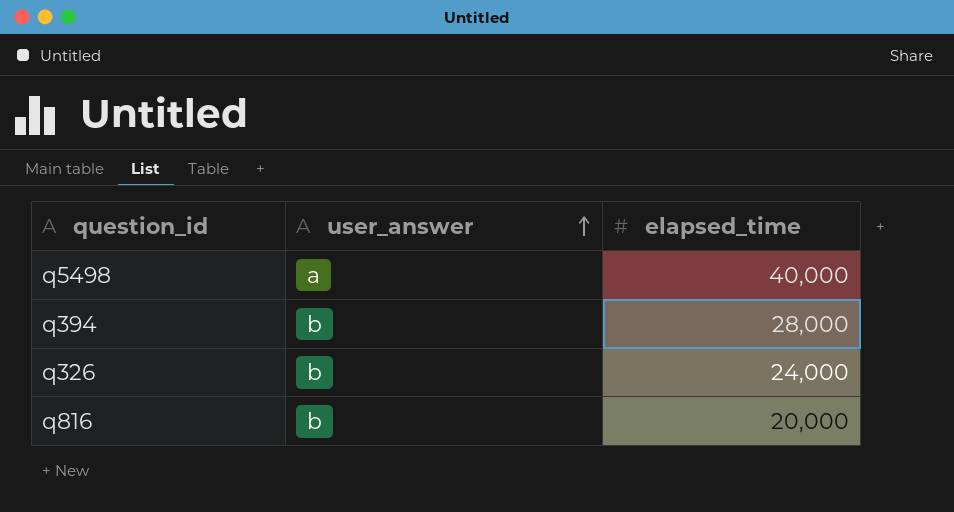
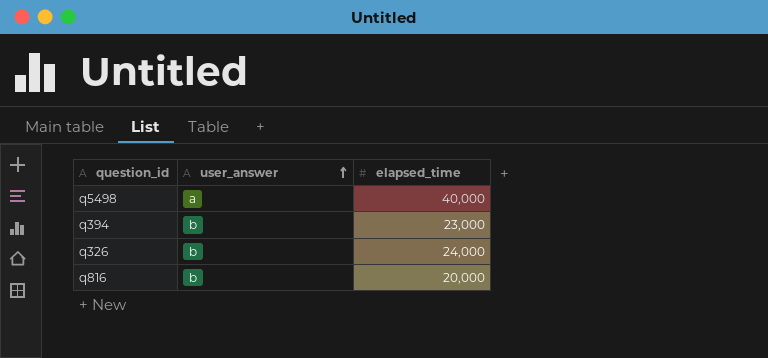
q394 | elapsed_time: 28,000 -> 23,000

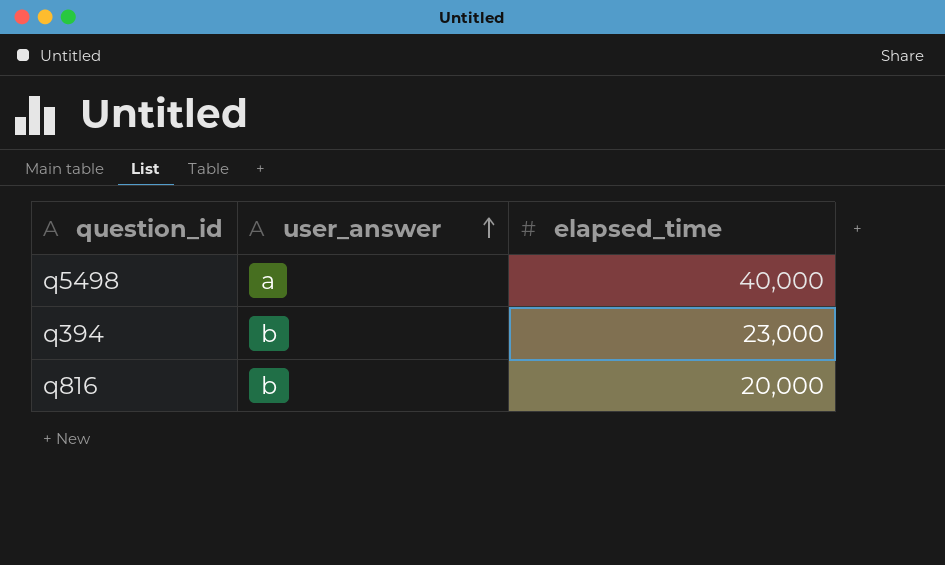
row q326: b | 24,000 -> none

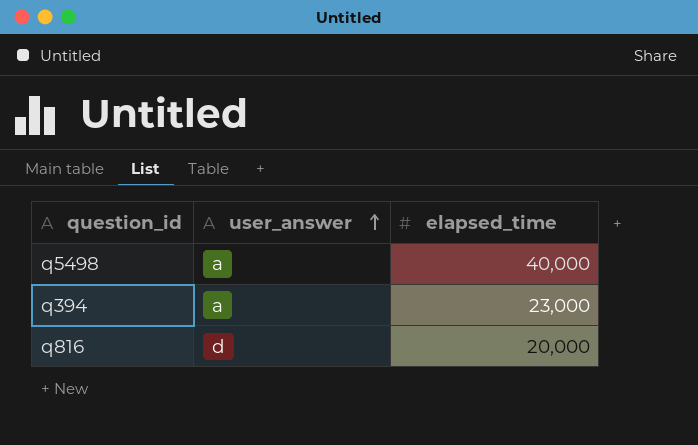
q394 | user_answer: b -> a
q816 | user_answer: b -> d

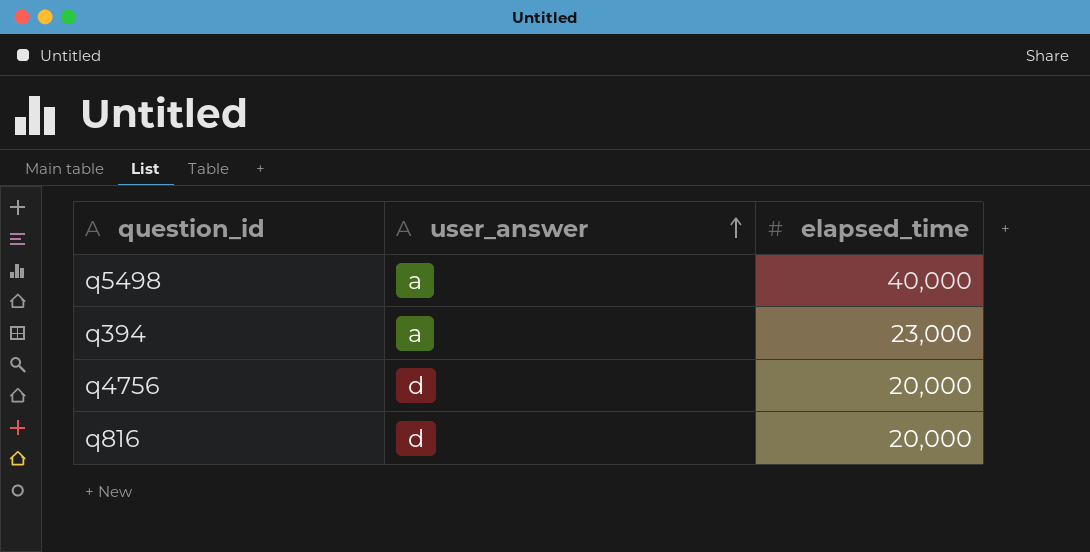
row q4756: none -> d | 20,000

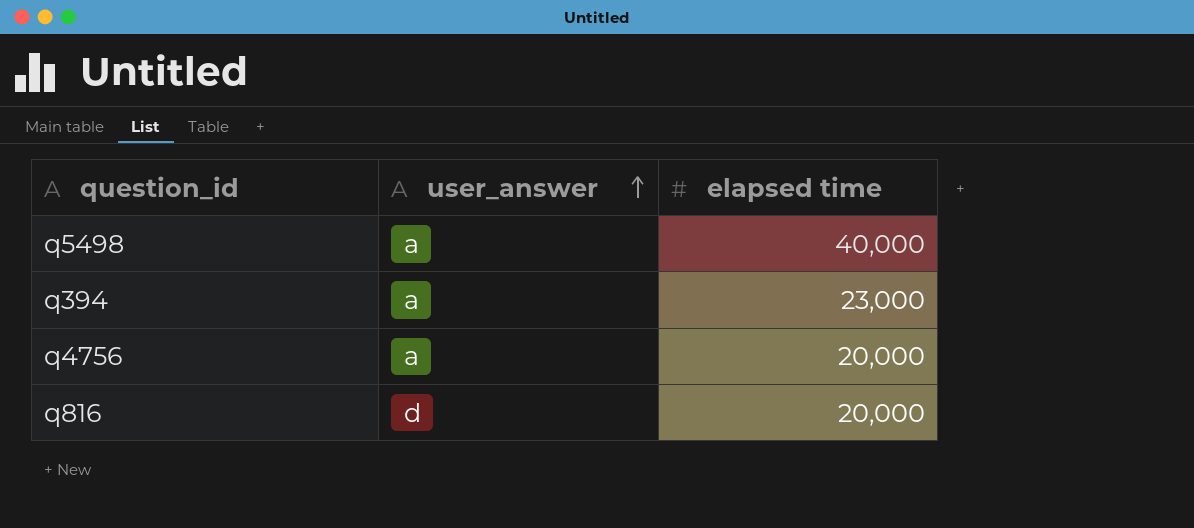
column name: elapsed_time -> elapsed time
q4756 | user_answer: d -> a

